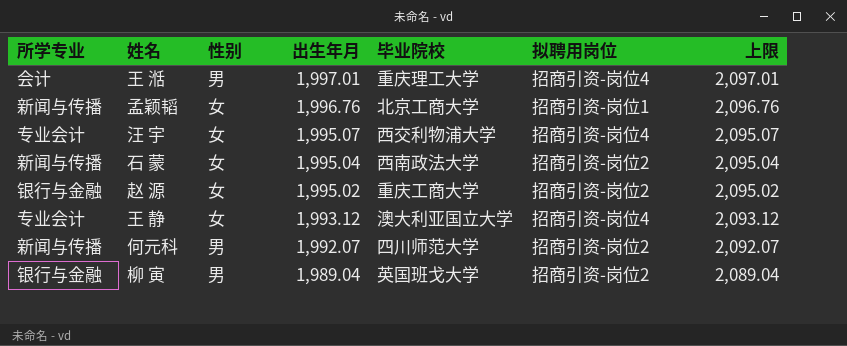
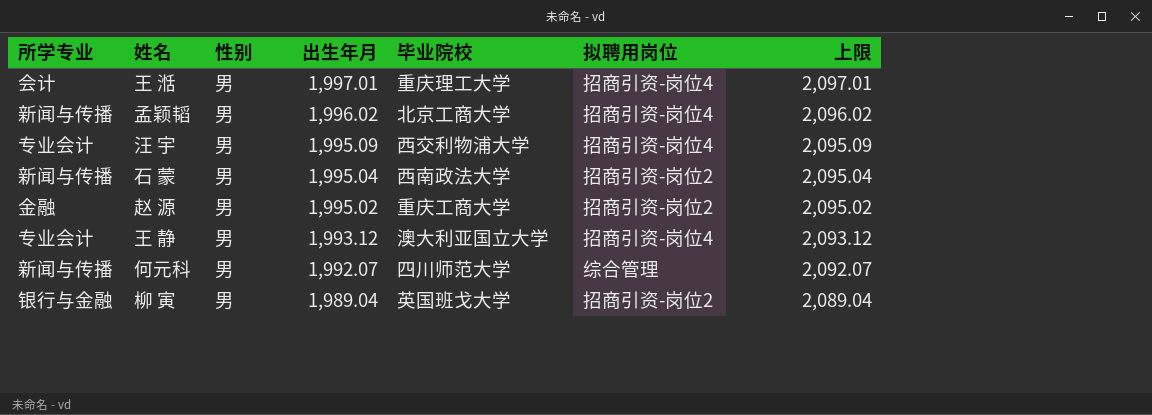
孟颖韬 | 性别: 女 -> 男
孟颖韬 | 出生年月: 1,996.76 -> 1,996.02
孟颖韬 | 拟聘用岗位: 招商引资-岗位1 -> 招商引资-岗位4
孟颖韬 | 上限: 2,096.76 -> 2,096.02
汪 宇 | 性别: 女 -> 男
汪 宇 | 出生年月: 1,995.07 -> 1,995.09
汪 宇 | 上限: 2,095.07 -> 2,095.09
石 蒙 | 性别: 女 -> 男
赵 源 | 所学专业: 银行与金融 -> 金融
赵 源 | 性别: 女 -> 男
王 静 | 性别: 女 -> 男
何元科 | 拟聘用岗位: 招商引资-岗位2 -> 综合管理

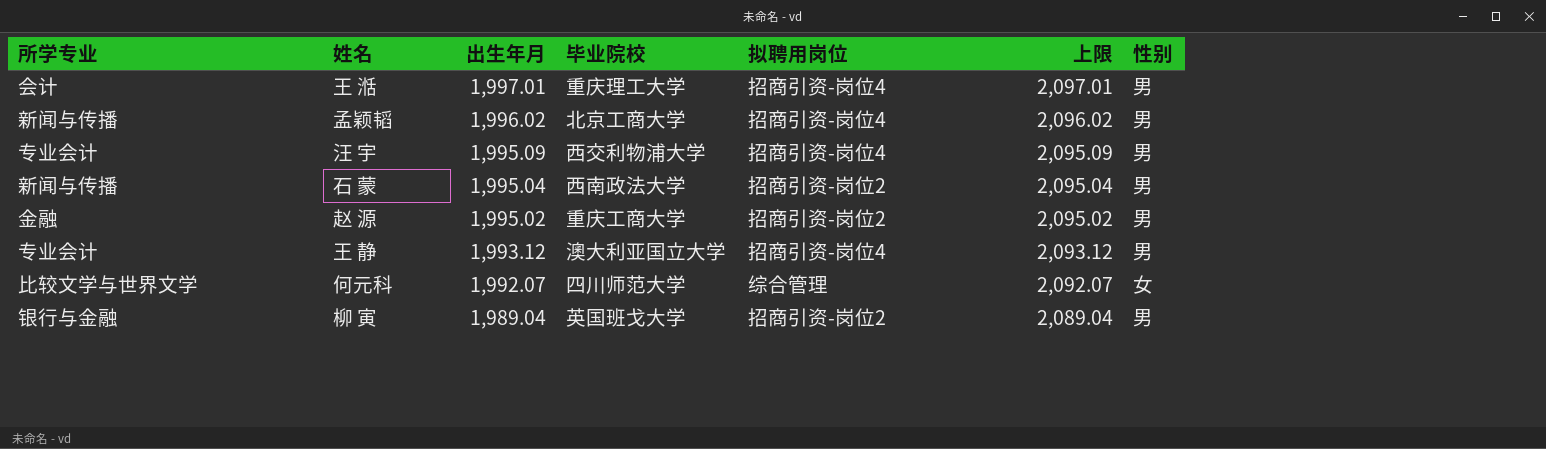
column 性别 | position: 3 -> 7
何元科 | 所学专业: 新闻与传播 -> 比较文学与世界文学
何元科 | 性别: 男 -> 女

